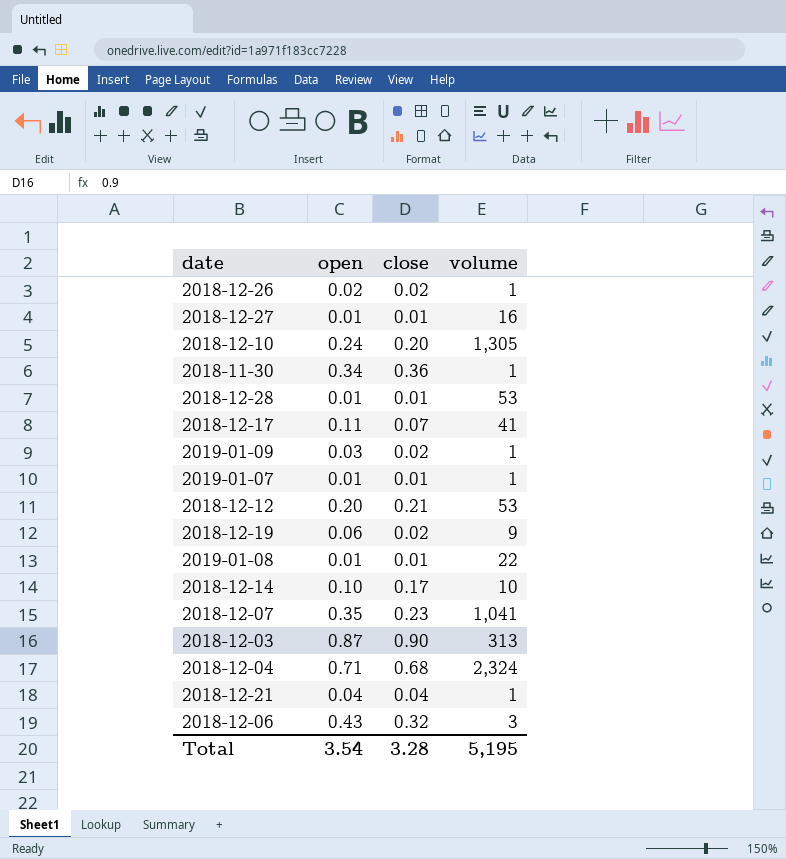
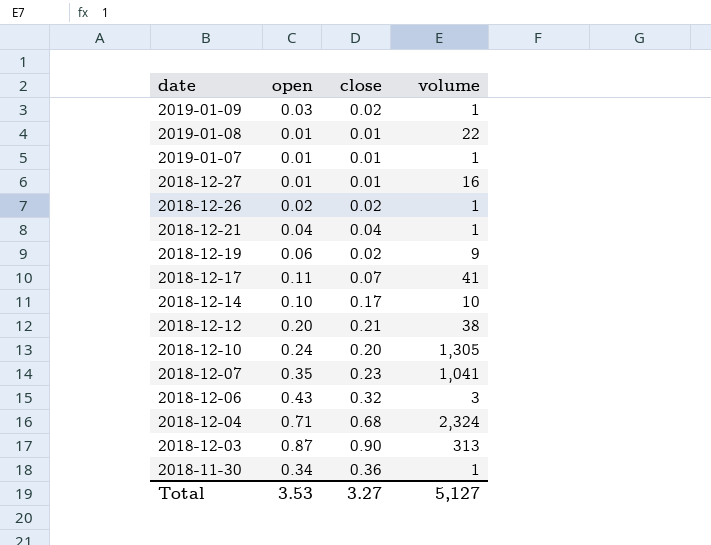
row order: none -> date descending
row 2018-12-28: 0.01 | 0.01 | 53 -> none
2018-12-12 | volume: 53 -> 38
Total | open: 3.54 -> 3.53
Total | close: 3.28 -> 3.27
Total | volume: 5,195 -> 5,127

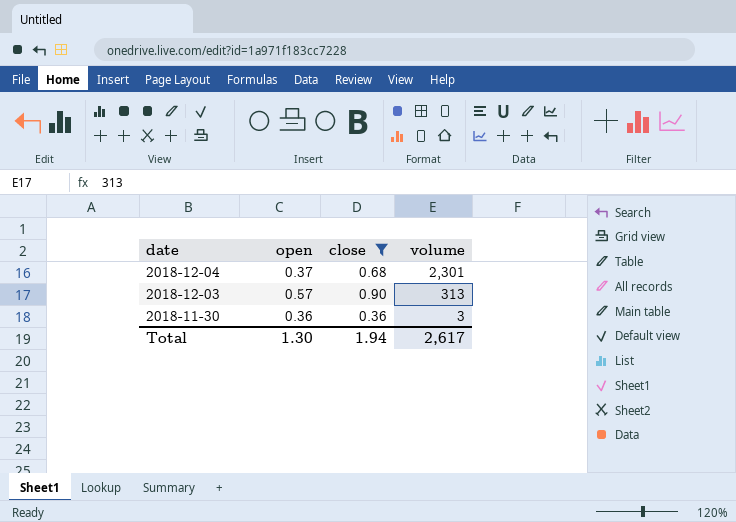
filter: none -> close >= 0.36
2018-12-04 | open: 0.71 -> 0.37
2018-12-04 | volume: 2,324 -> 2,301
2018-12-03 | open: 0.87 -> 0.57
2018-11-30 | open: 0.34 -> 0.36
2018-11-30 | volume: 1 -> 3
Total | open: 3.53 -> 1.30
Total | close: 3.27 -> 1.94
Total | volume: 5,127 -> 2,617

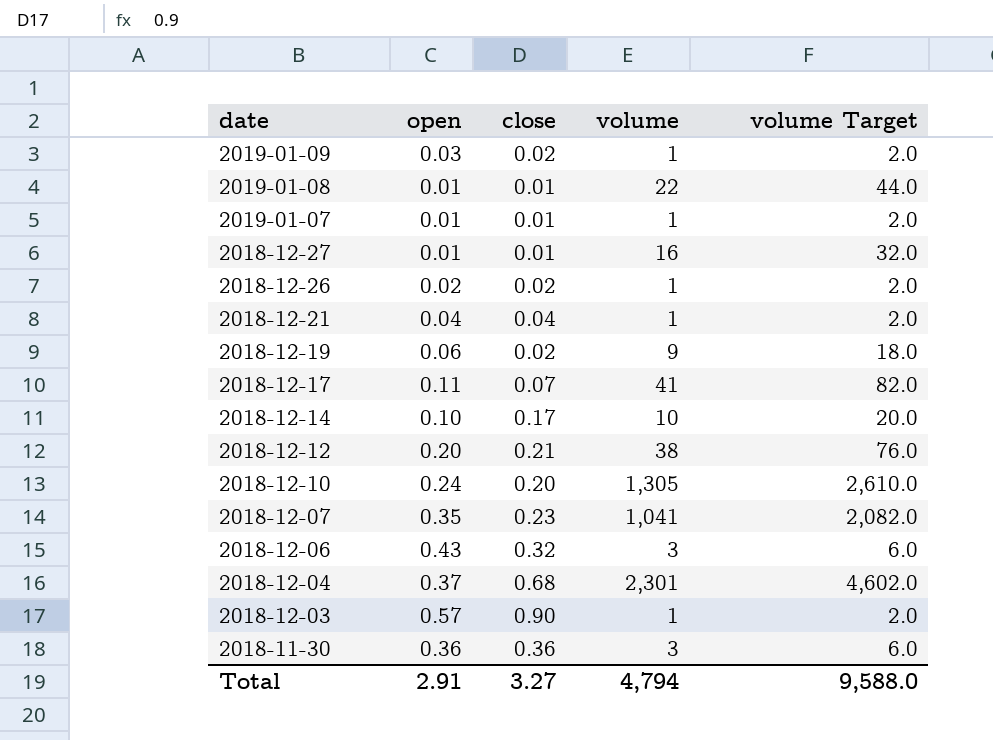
filter: close >= 0.36 -> none
column volume Target | formula: none -> [volume] * 2
2018-12-03 | volume: 313 -> 1
Total | open: 1.30 -> 2.91
Total | close: 1.94 -> 3.27
Total | volume: 2,617 -> 4,794

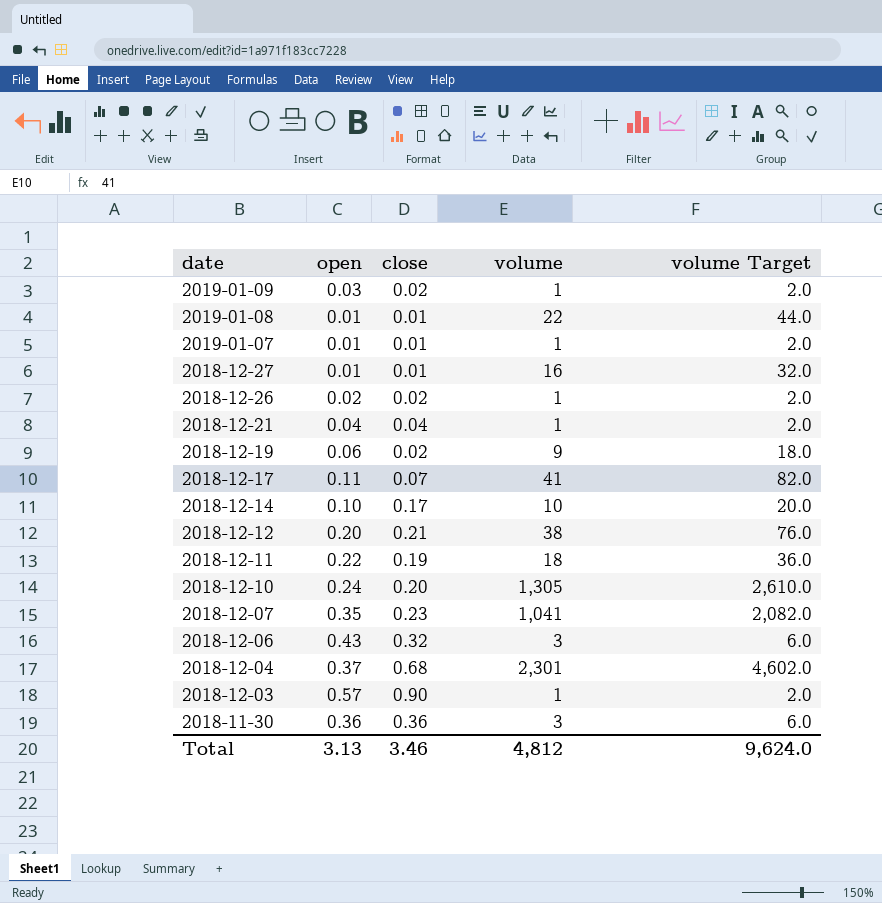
row 2018-12-11: none -> 0.22 | 0.19 | 18 | 36.0
Total | open: 2.91 -> 3.13
Total | close: 3.27 -> 3.46
Total | volume: 4,794 -> 4,812
Total | volume Target: 9,588.0 -> 9,624.0

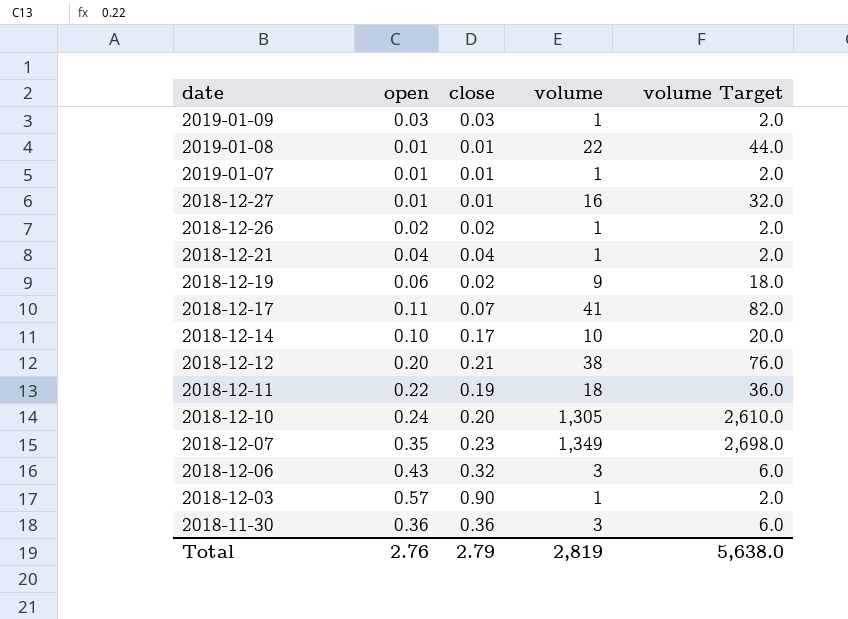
row 2018-12-04: 0.37 | 0.68 | 2,301 | 4,602.0 -> none
2019-01-09 | close: 0.02 -> 0.03
2018-12-07 | volume: 1,041 -> 1,349
2018-12-07 | volume Target: 2,082.0 -> 2,698.0
Total | open: 3.13 -> 2.76
Total | close: 3.46 -> 2.79
Total | volume: 4,812 -> 2,819
Total | volume Target: 9,624.0 -> 5,638.0

